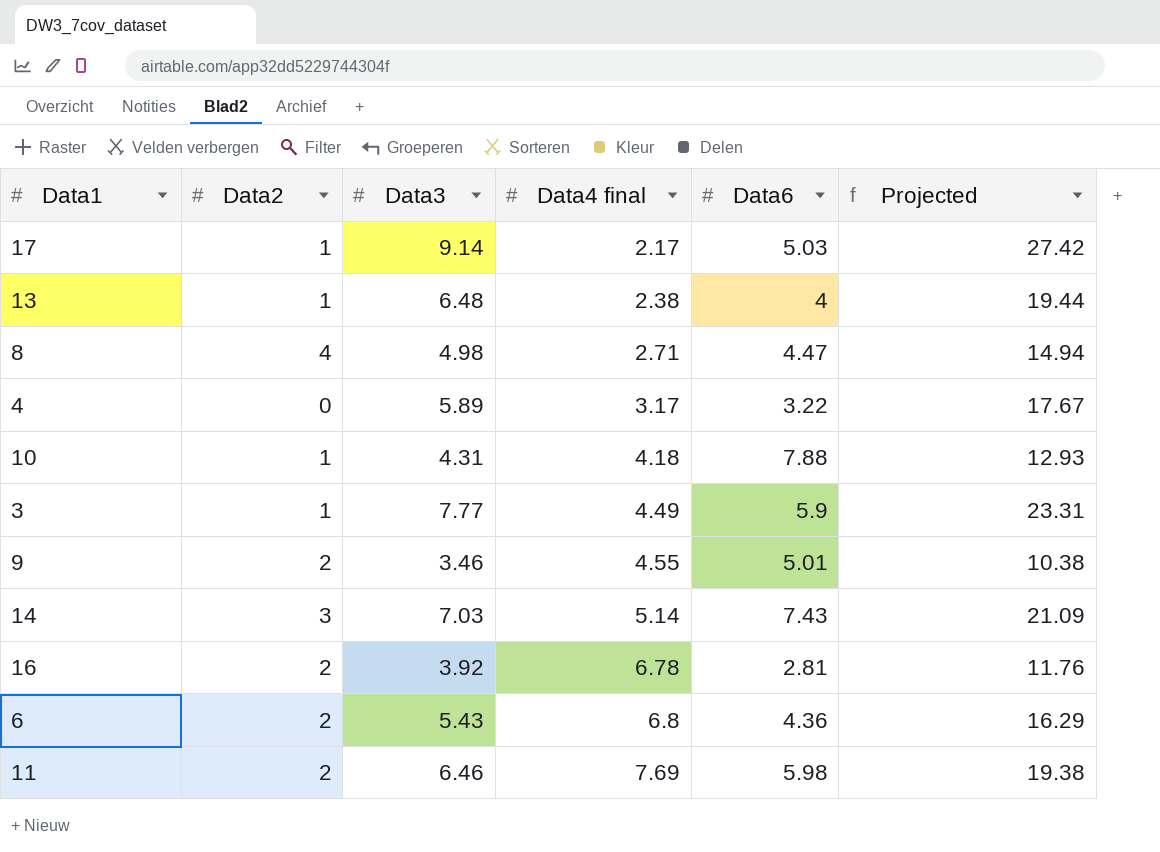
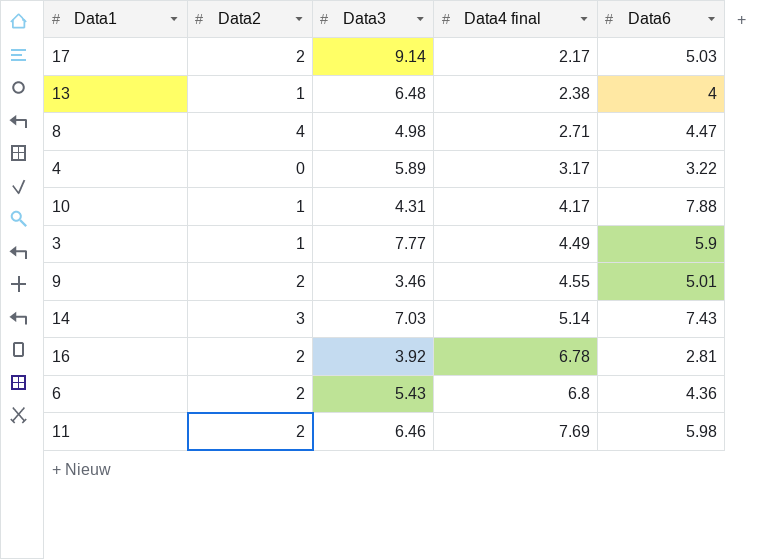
column Projected | formula: [Data3] * 3 -> none
17 | Data2: 1 -> 2
10 | Data4 final: 4.18 -> 4.17

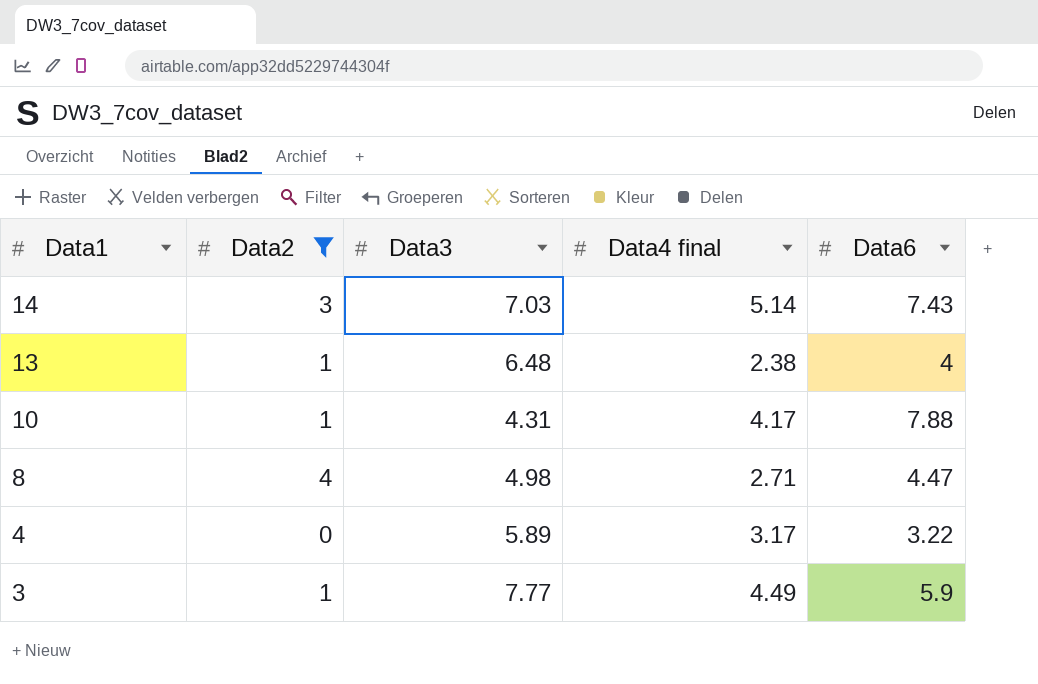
filter: none -> Data2 != 2
row order: Data4 final ascending -> Data1 descending

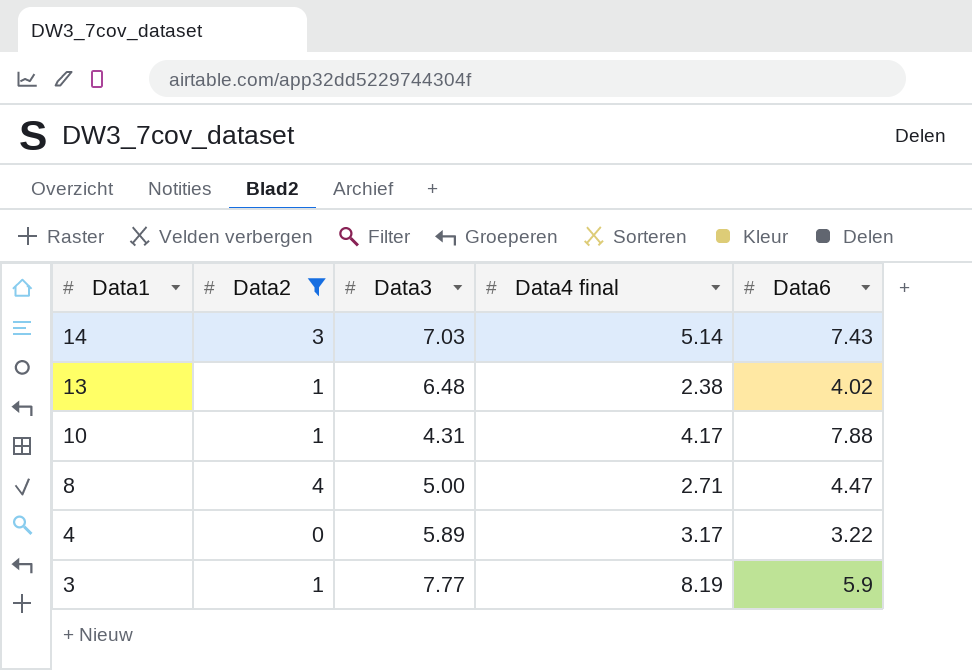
13 | Data6: 4 -> 4.02
8 | Data3: 4.98 -> 5.00
3 | Data4 final: 4.49 -> 8.19

